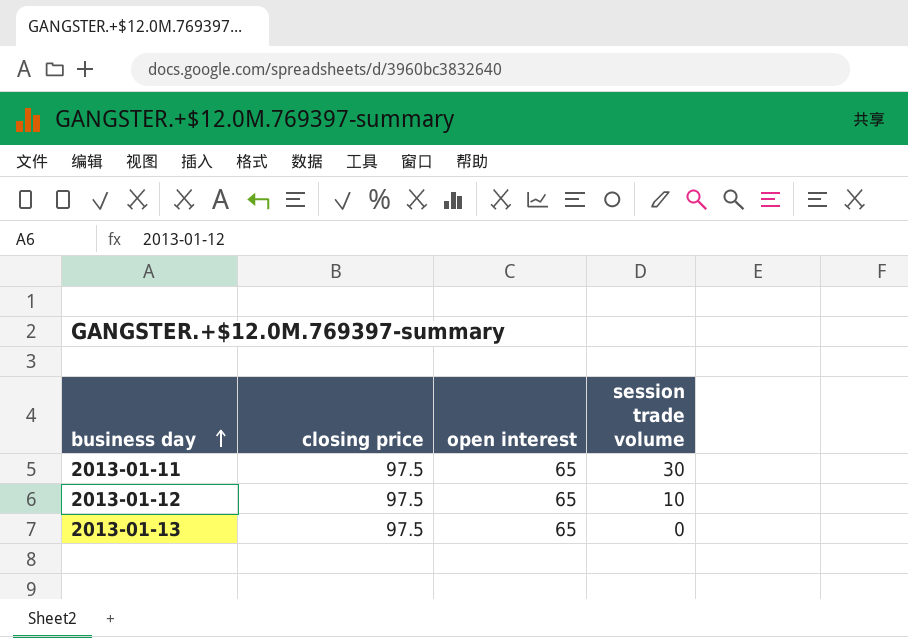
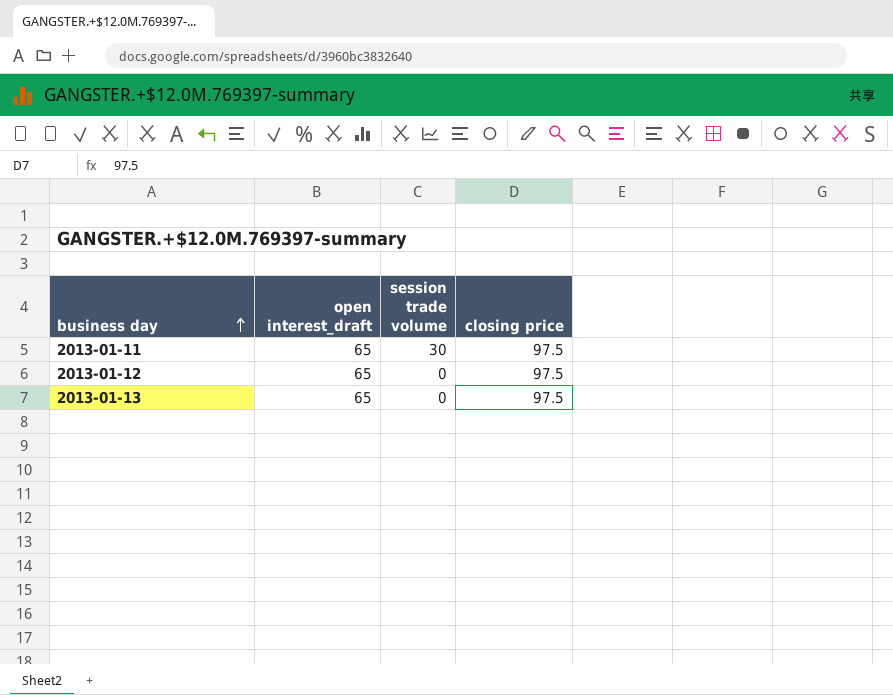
column name: open interest -> open interest_draft
column closing price | position: 2 -> 4
2013-01-12 | session trade volume: 10 -> 0

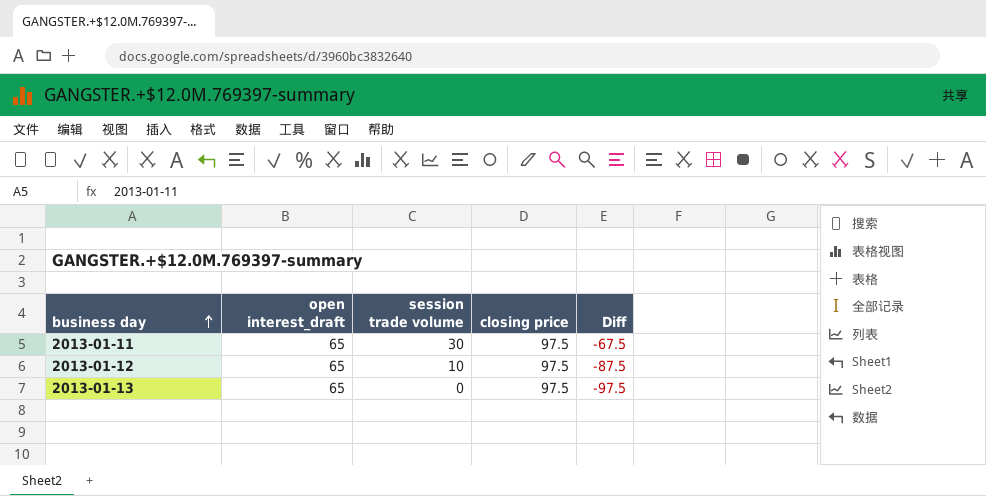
column Diff | formula: none -> [session trade volume] - [closing price]
2013-01-12 | session trade volume: 0 -> 10

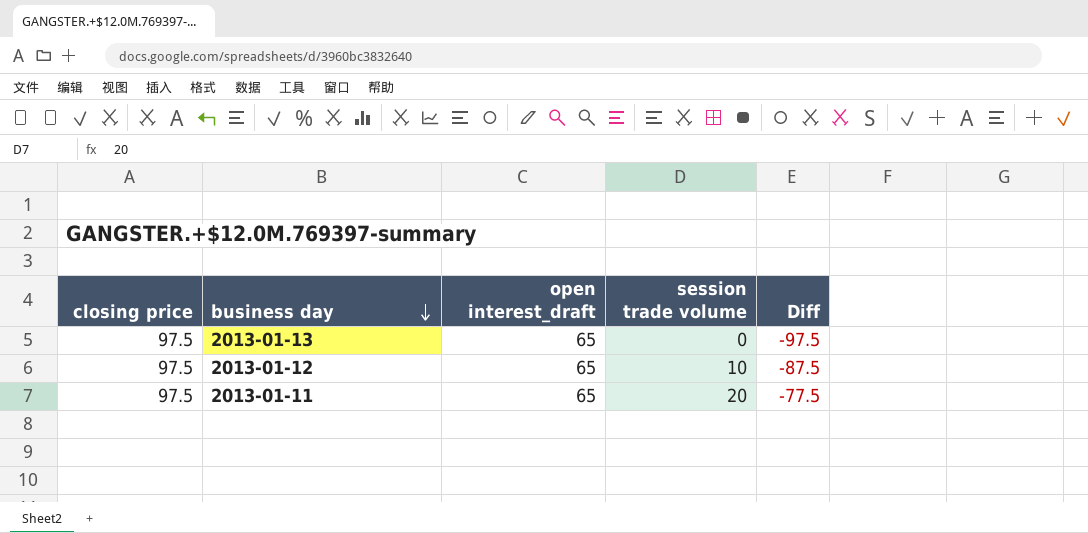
row order: business day ascending -> business day descending
column closing price | position: 4 -> 1
2013-01-11 | session trade volume: 30 -> 20
2013-01-11 | Diff: -67.5 -> -77.5

